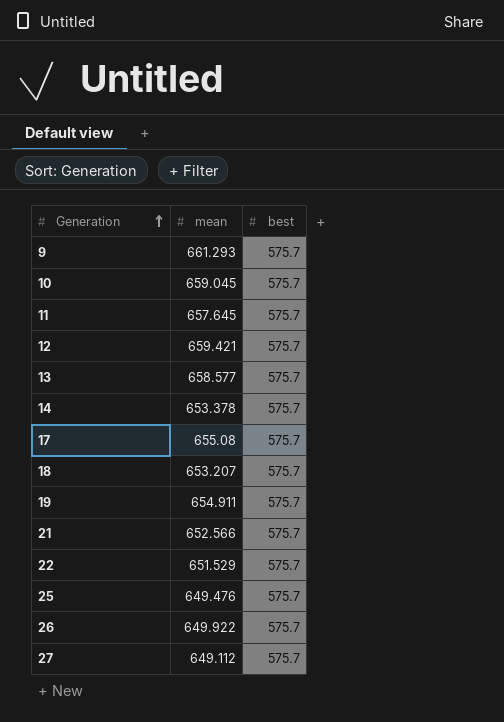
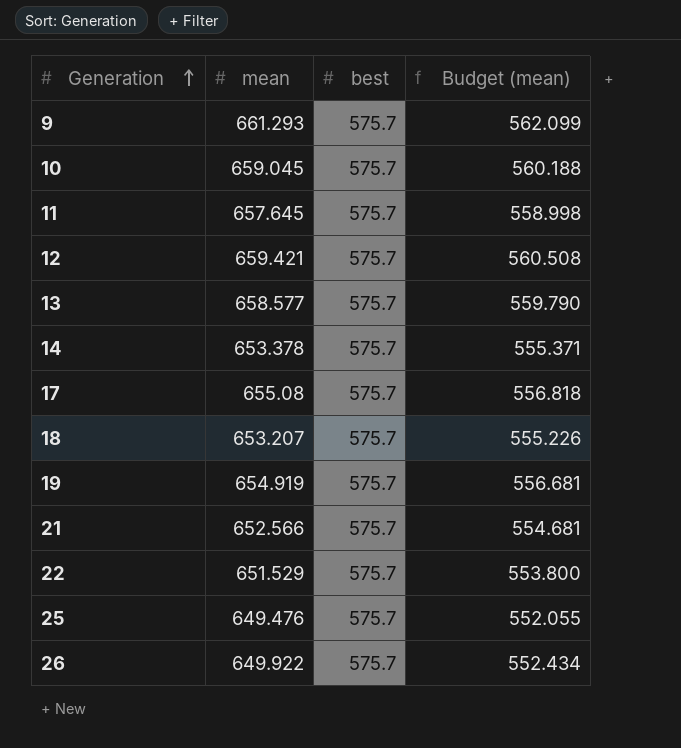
column Budget (mean) | formula: none -> [mean] * 0.85
row 27: 649.112 | 575.7 -> none
19 | mean: 654.911 -> 654.919

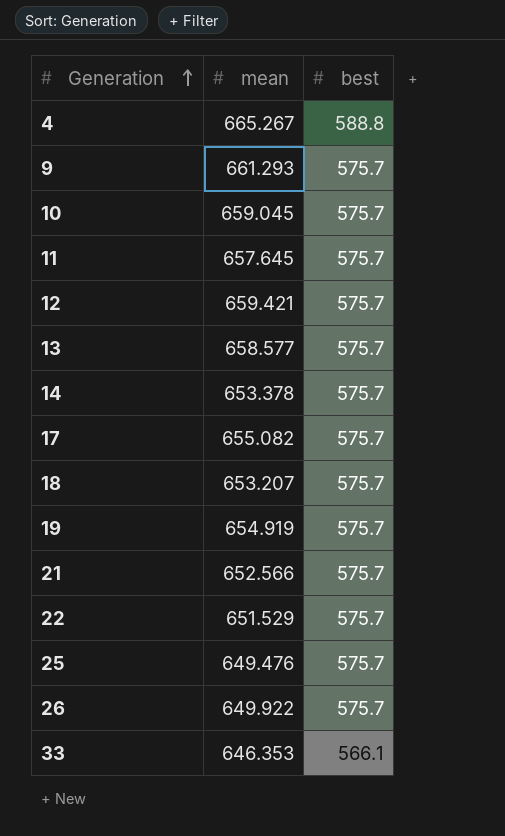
column Budget (mean) | formula: [mean] * 0.85 -> none
row 4: none -> 665.267 | 588.8
17 | mean: 655.08 -> 655.082
row 33: none -> 646.353 | 566.1

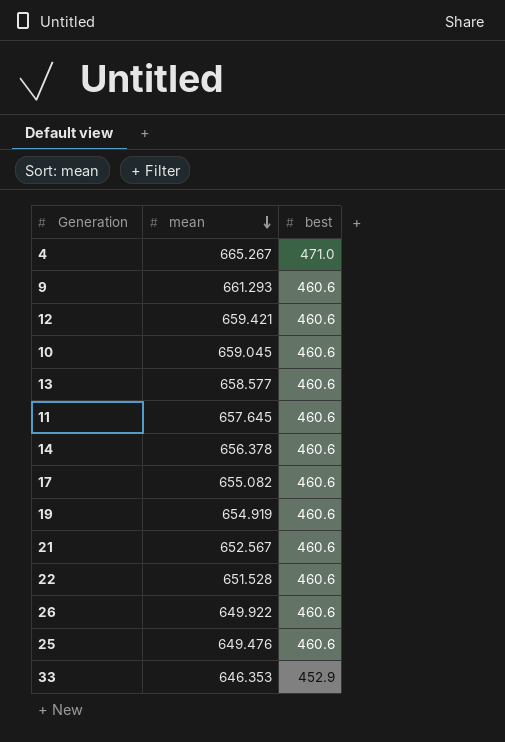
row order: Generation ascending -> mean descending
row 18: 653.207 | 575.7 -> none
4 | best: 588.8 -> 471.0
9 | best: 575.7 -> 460.6
12 | best: 575.7 -> 460.6
10 | best: 575.7 -> 460.6
13 | best: 575.7 -> 460.6
11 | best: 575.7 -> 460.6
14 | mean: 653.378 -> 656.378
14 | best: 575.7 -> 460.6
17 | best: 575.7 -> 460.6
19 | best: 575.7 -> 460.6
21 | mean: 652.566 -> 652.567
21 | best: 575.7 -> 460.6
22 | mean: 651.529 -> 651.528
22 | best: 575.7 -> 460.6
26 | best: 575.7 -> 460.6
25 | best: 575.7 -> 460.6
33 | best: 566.1 -> 452.9

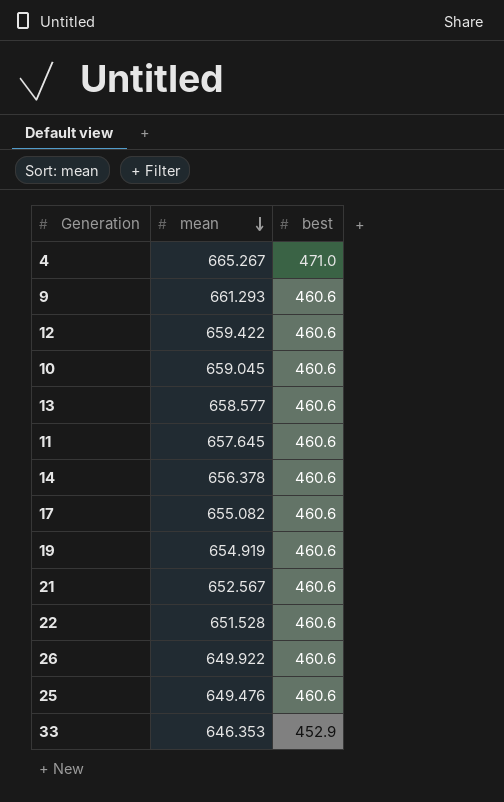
12 | mean: 659.421 -> 659.422

